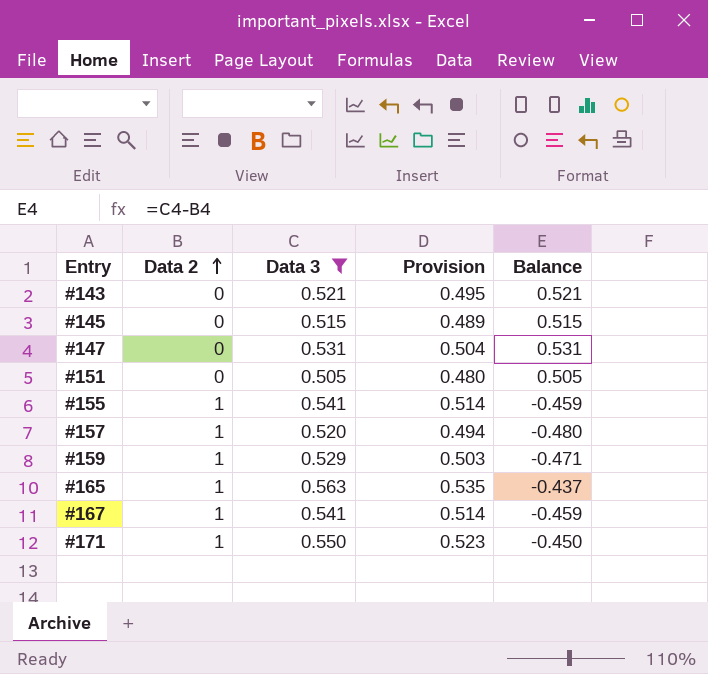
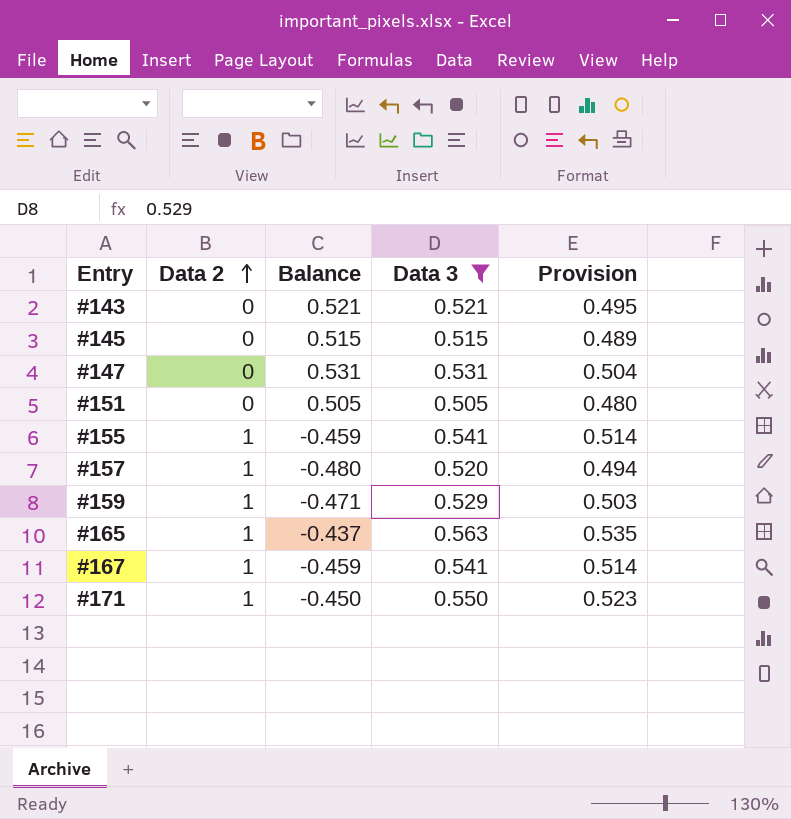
column Balance | position: 5 -> 3

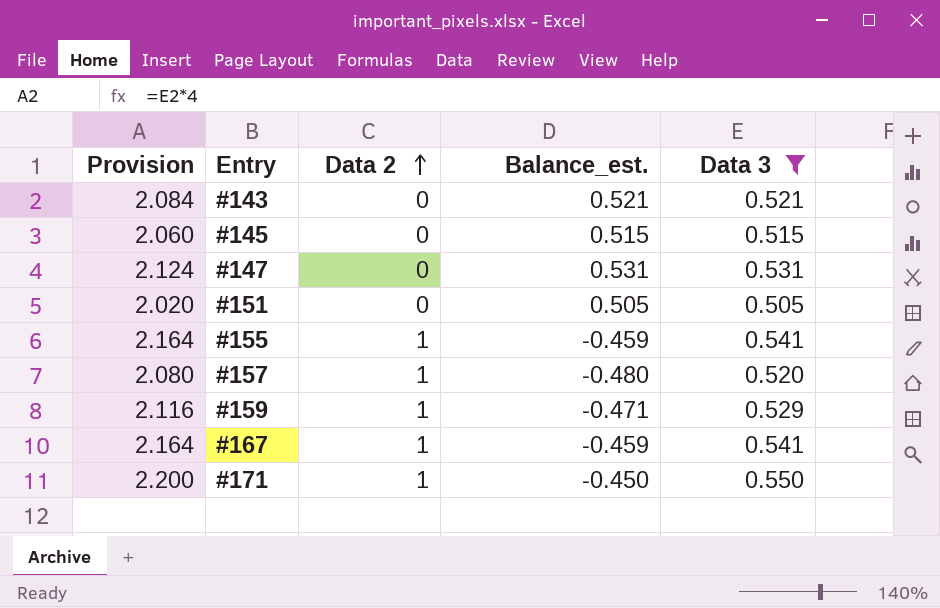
column Provision | formula: [Data 3] * 0.95 -> [Data 3] * 4
column Provision | position: 5 -> 1
column name: Balance -> Balance_est.
row #165: 1 | -0.437 | 0.563 | 0.535 -> none

